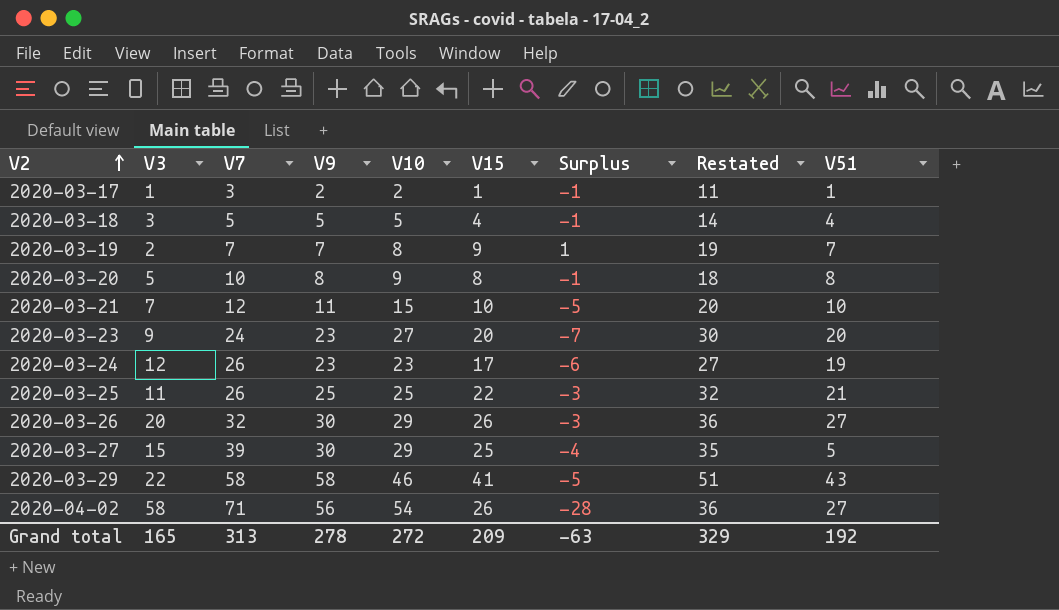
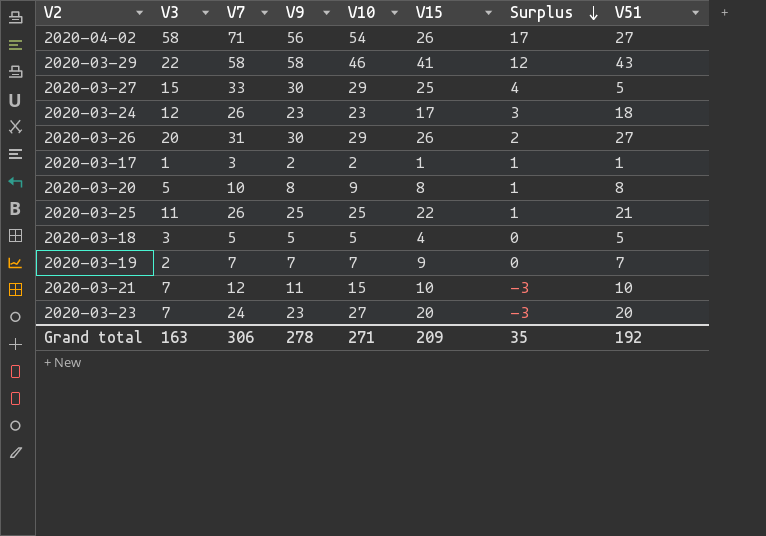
row order: V2 ascending -> Surplus descending
column Restated | formula: [V15] + 10 -> none
column Surplus | formula: [V15] - [V10] -> [V7] - [V10]
2020-03-27 | V7: 39 -> 33
2020-03-24 | V51: 19 -> 18
2020-03-26 | V7: 32 -> 31
2020-03-18 | V51: 4 -> 5
2020-03-19 | V10: 8 -> 7
2020-03-23 | V3: 9 -> 7
Grand total | V3: 165 -> 163
Grand total | V7: 313 -> 306
Grand total | V10: 272 -> 271
Grand total | Surplus: -63 -> 35

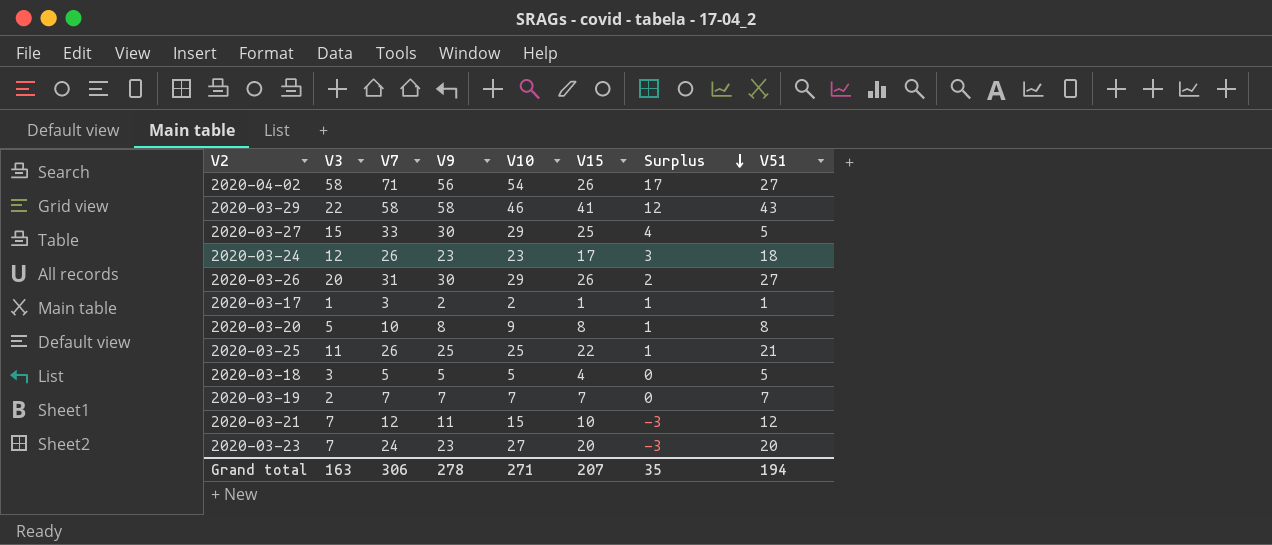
2020-03-19 | V15: 9 -> 7
2020-03-21 | V51: 10 -> 12
Grand total | V15: 209 -> 207
Grand total | V51: 192 -> 194

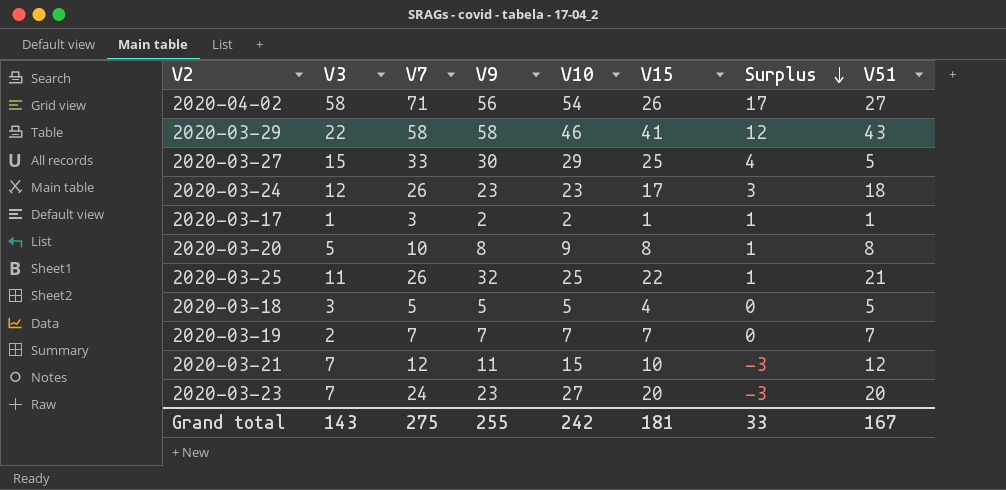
row 2020-03-26: 20 | 31 | 30 | 29 | 26 | 2 | 27 -> none
2020-03-25 | V9: 25 -> 32
Grand total | V3: 163 -> 143
Grand total | V7: 306 -> 275
Grand total | V9: 278 -> 255
Grand total | V10: 271 -> 242
Grand total | V15: 207 -> 181
Grand total | Surplus: 35 -> 33
Grand total | V51: 194 -> 167

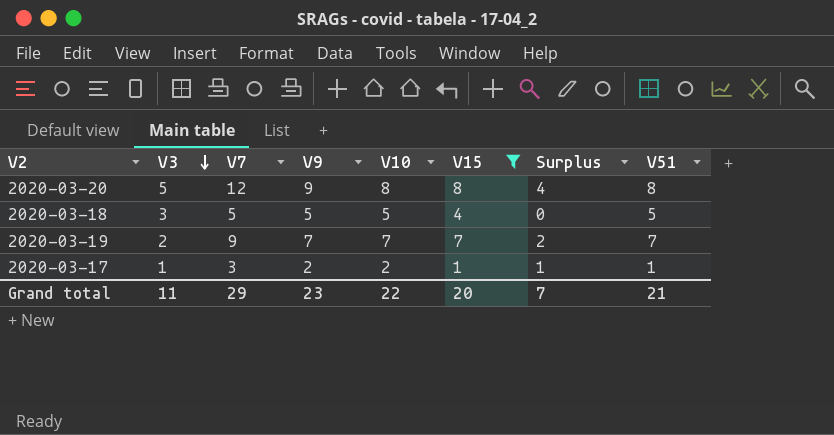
filter: none -> V15 <= 8
row order: Surplus descending -> V3 descending
2020-03-20 | V7: 10 -> 12
2020-03-20 | V9: 8 -> 9
2020-03-20 | V10: 9 -> 8
2020-03-20 | Surplus: 1 -> 4
2020-03-19 | V7: 7 -> 9
2020-03-19 | Surplus: 0 -> 2
Grand total | V3: 143 -> 11
Grand total | V7: 275 -> 29
Grand total | V9: 255 -> 23
Grand total | V10: 242 -> 22
Grand total | V15: 181 -> 20
Grand total | Surplus: 33 -> 7
Grand total | V51: 167 -> 21

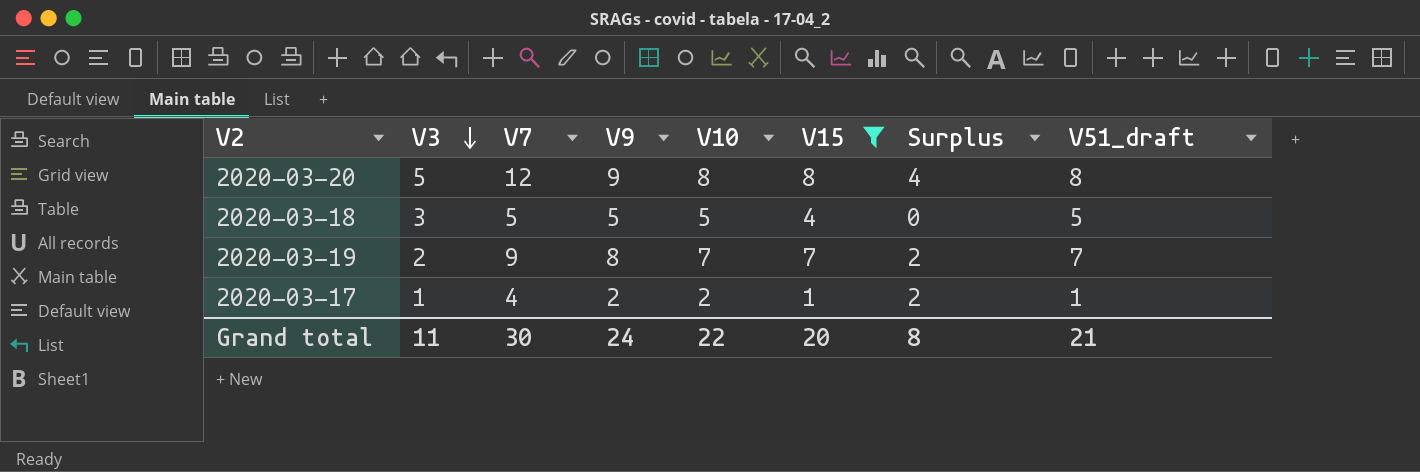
column name: V51 -> V51_draft
2020-03-19 | V9: 7 -> 8
2020-03-17 | V7: 3 -> 4
2020-03-17 | Surplus: 1 -> 2
Grand total | V7: 29 -> 30
Grand total | V9: 23 -> 24
Grand total | Surplus: 7 -> 8

